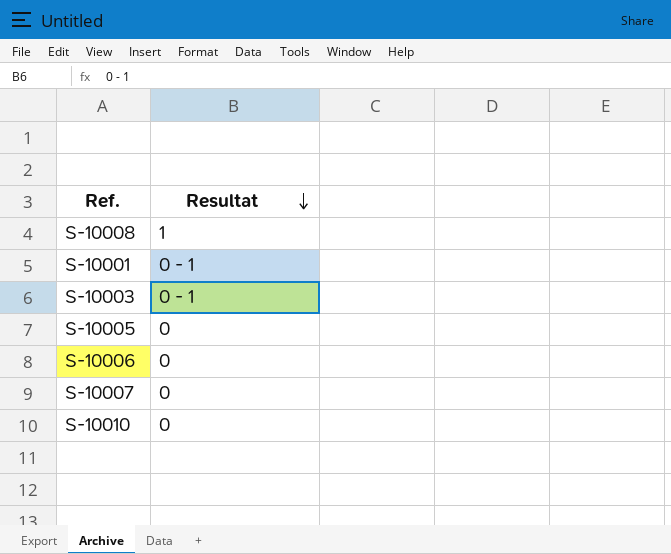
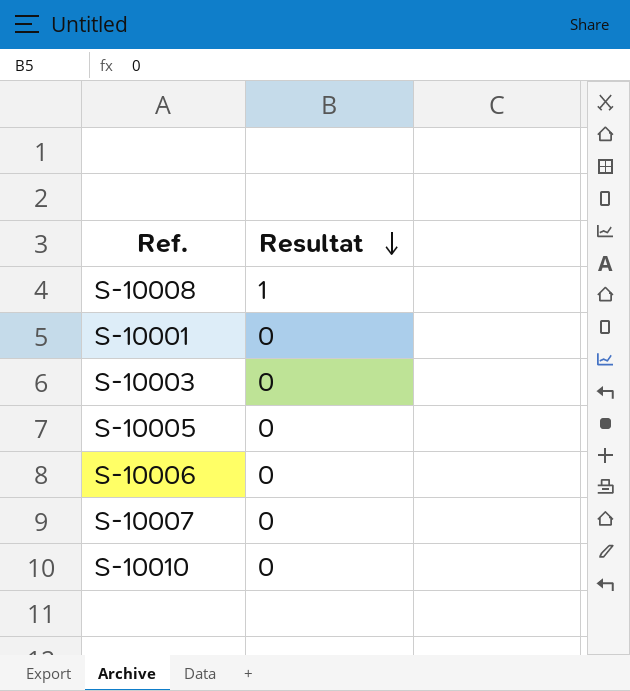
S-10001 | Resultat: 0 - 1 -> 0
S-10003 | Resultat: 0 - 1 -> 0

